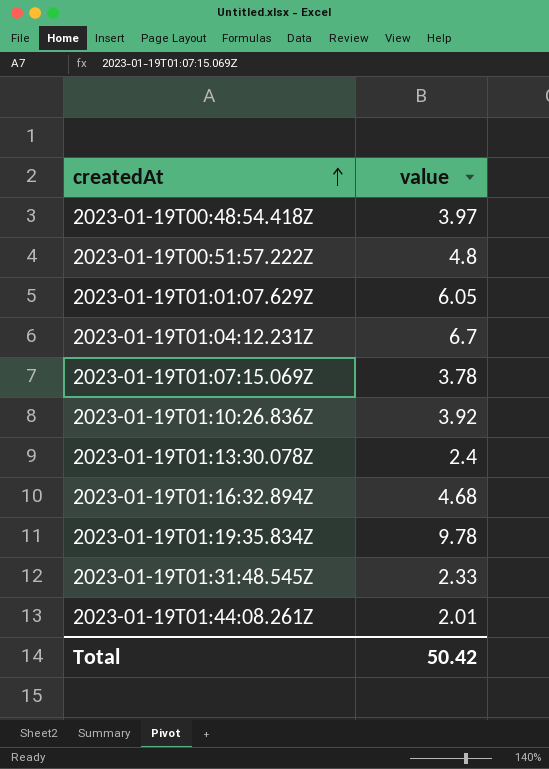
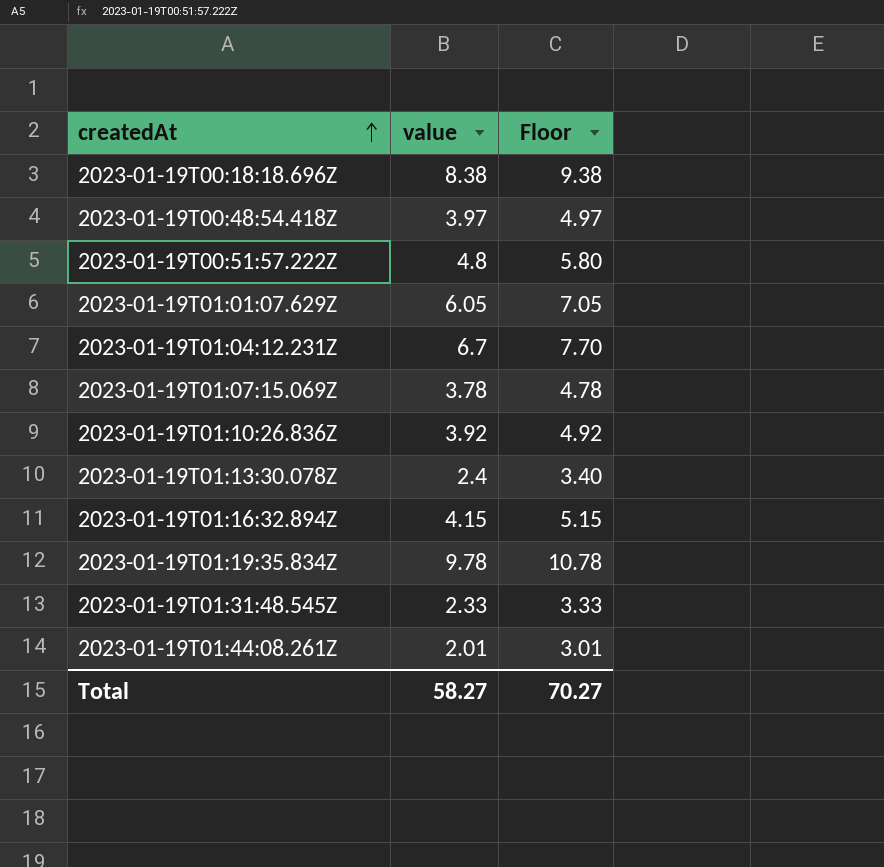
column Floor | formula: none -> [value] + 1
row 2023-01-19T00:18:18.696Z: none -> 8.38 | 9.38
2023-01-19T01:16:32.894Z | value: 4.68 -> 4.15
Total | value: 50.42 -> 58.27

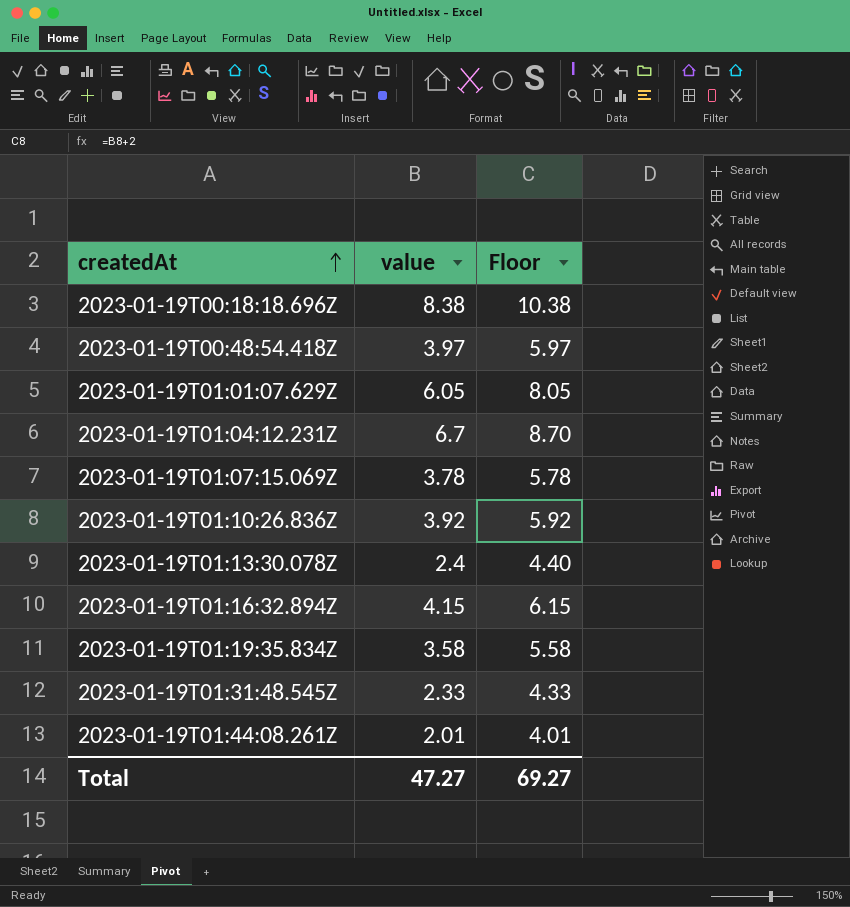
column Floor | formula: [value] + 1 -> [value] + 2
row 2023-01-19T00:51:57.222Z: 4.8 | 5.80 -> none
2023-01-19T01:19:35.834Z | value: 9.78 -> 3.58
Total | value: 58.27 -> 47.27
Total | Floor: 70.27 -> 69.27

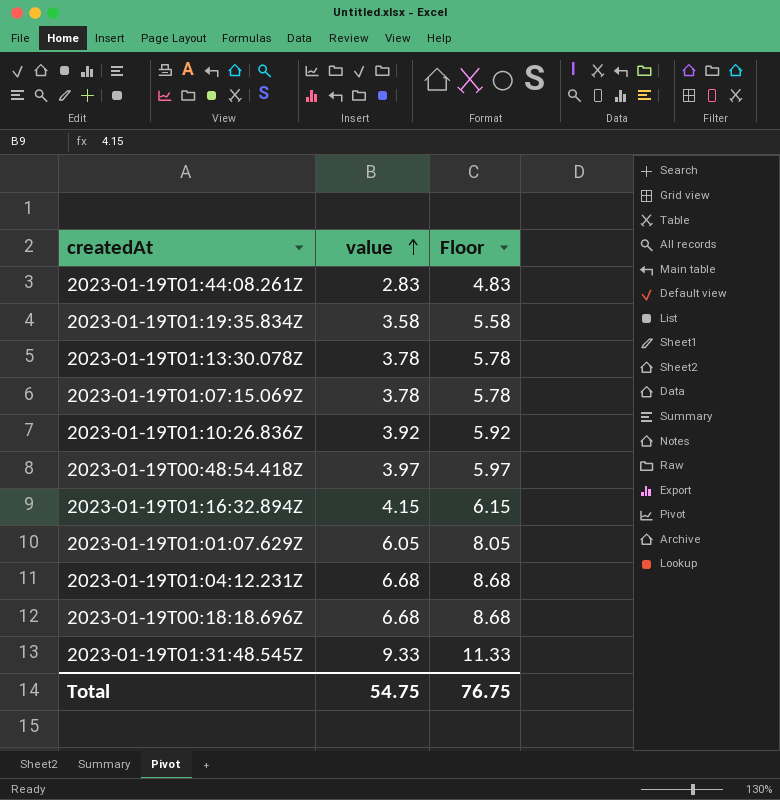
row order: createdAt ascending -> value ascending
2023-01-19T01:44:08.261Z | value: 2.01 -> 2.83
2023-01-19T01:44:08.261Z | Floor: 4.01 -> 4.83
2023-01-19T01:13:30.078Z | value: 2.4 -> 3.78
2023-01-19T01:13:30.078Z | Floor: 4.40 -> 5.78
2023-01-19T01:04:12.231Z | value: 6.7 -> 6.68
2023-01-19T01:04:12.231Z | Floor: 8.70 -> 8.68
2023-01-19T00:18:18.696Z | value: 8.38 -> 6.68
2023-01-19T00:18:18.696Z | Floor: 10.38 -> 8.68
2023-01-19T01:31:48.545Z | value: 2.33 -> 9.33
2023-01-19T01:31:48.545Z | Floor: 4.33 -> 11.33
Total | value: 47.27 -> 54.75
Total | Floor: 69.27 -> 76.75

